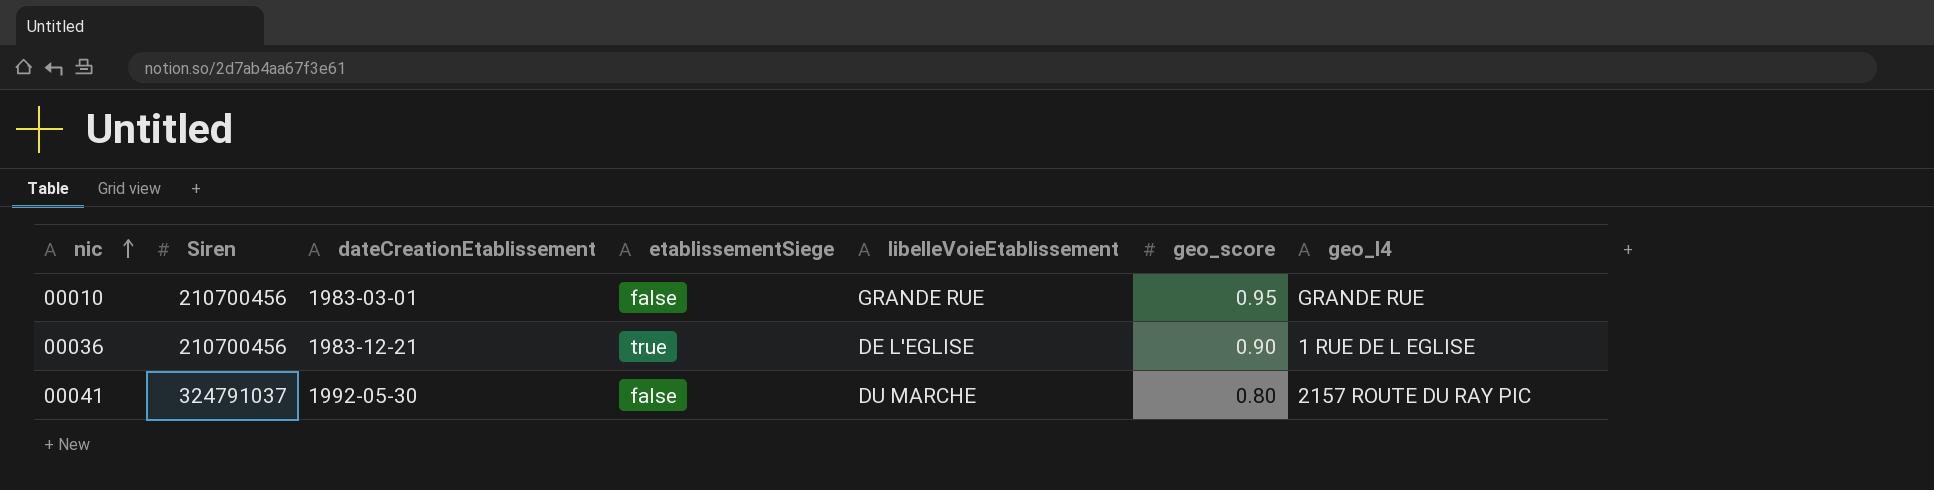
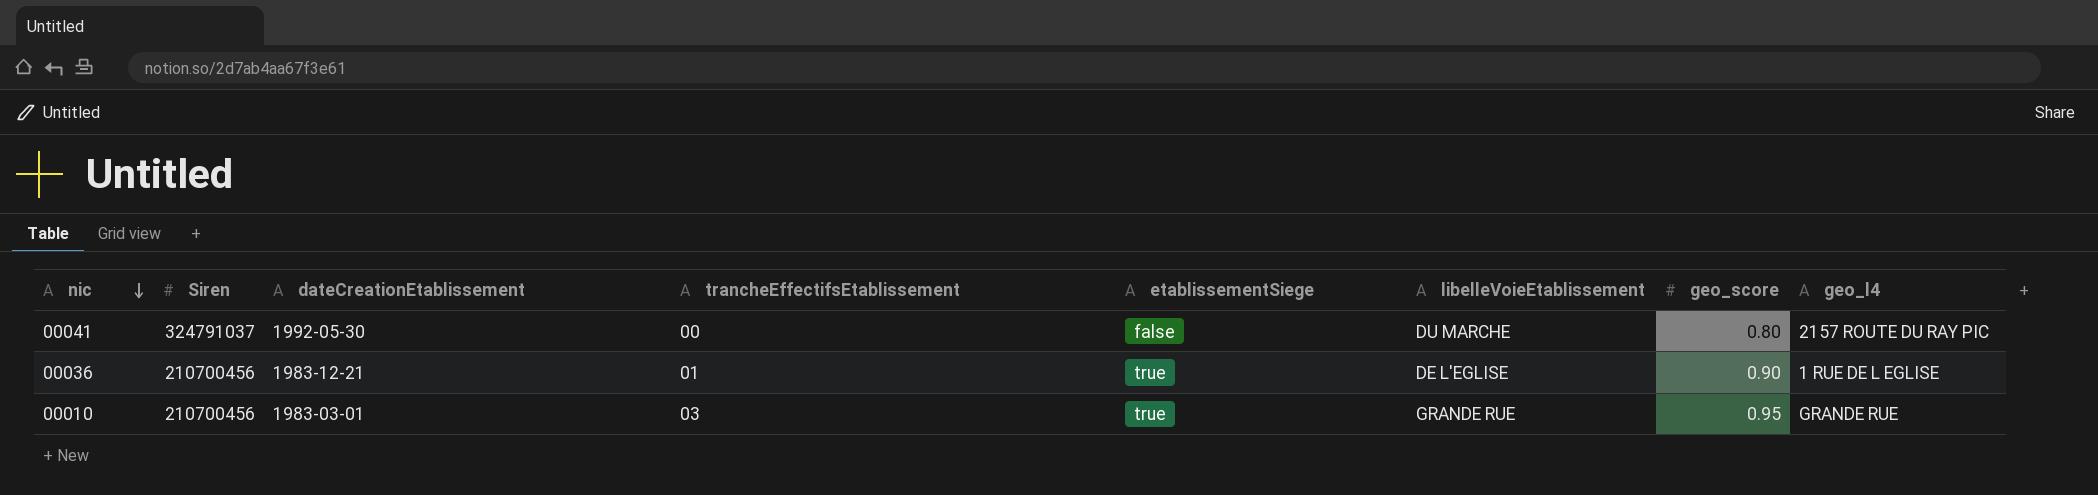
row order: nic ascending -> nic descending
column trancheEffectifsEtablissement | position: none -> 4
00010 | etablissementSiege: false -> true

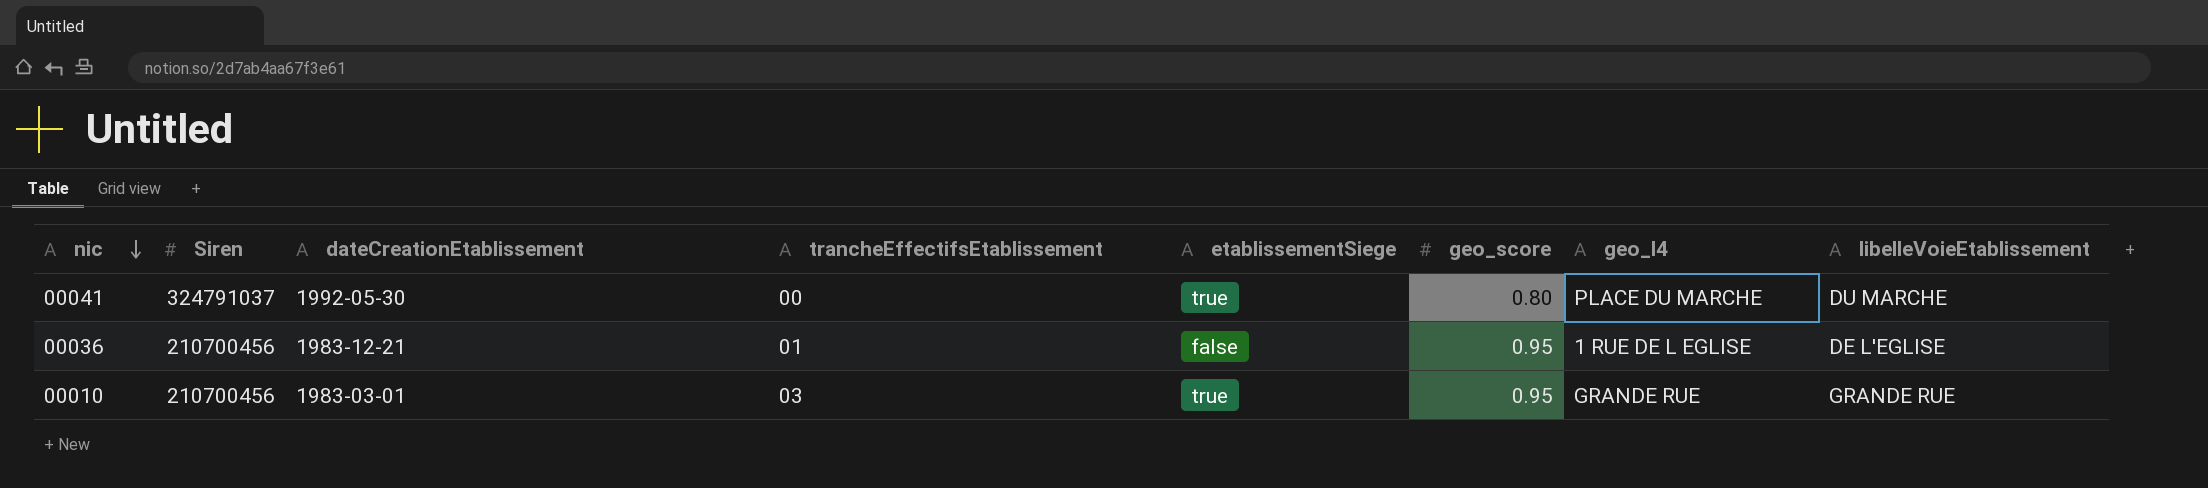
column libelleVoieEtablissement | position: 6 -> 8
00041 | etablissementSiege: false -> true
00041 | geo_l4: 2157 ROUTE DU RAY PIC -> PLACE DU MARCHE
00036 | etablissementSiege: true -> false
00036 | geo_score: 0.90 -> 0.95

